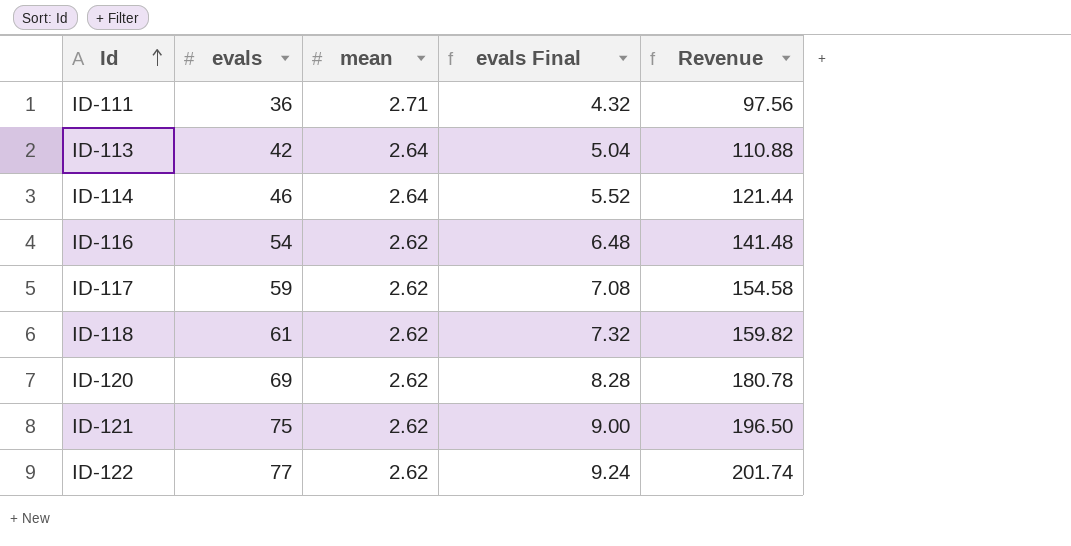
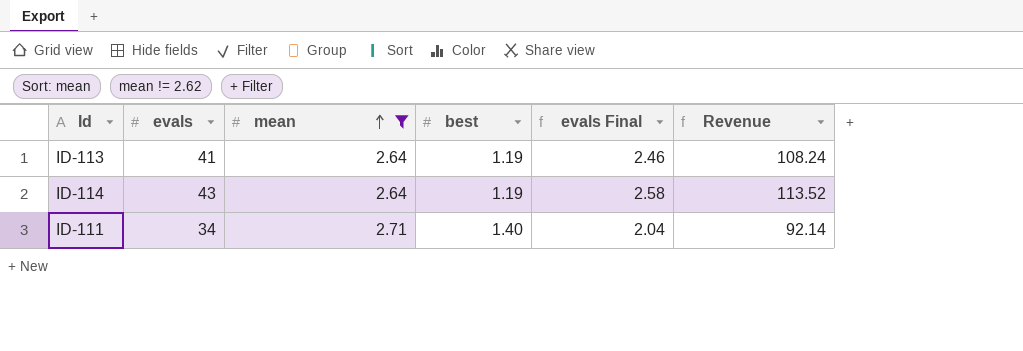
filter: none -> mean != 2.62
row order: Id ascending -> mean ascending
column best | position: none -> 4
column evals Final | formula: [evals] * 0.12 -> [evals] * 0.06
ID-113 | evals: 42 -> 41
ID-113 | Revenue: 110.88 -> 108.24
ID-114 | evals: 46 -> 43
ID-114 | Revenue: 121.44 -> 113.52
ID-111 | evals: 36 -> 34
ID-111 | Revenue: 97.56 -> 92.14

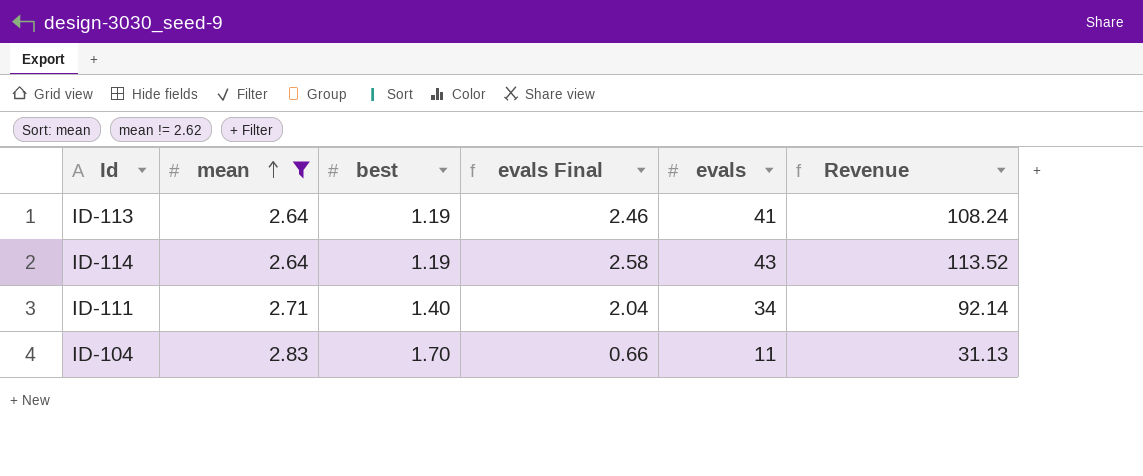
column evals | position: 2 -> 5
row ID-104: none -> 2.83 | 1.70 | 0.66 | 11 | 31.13

